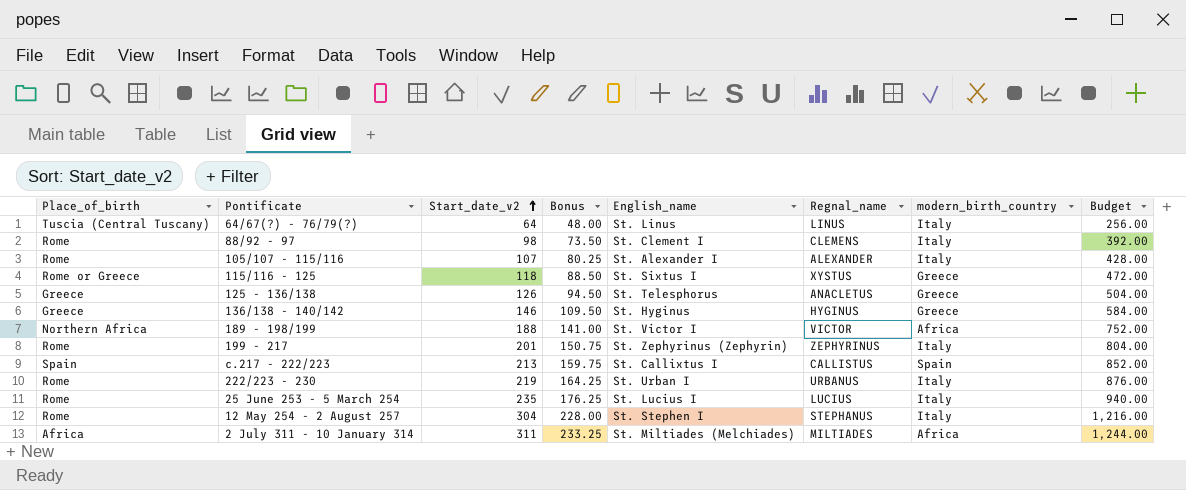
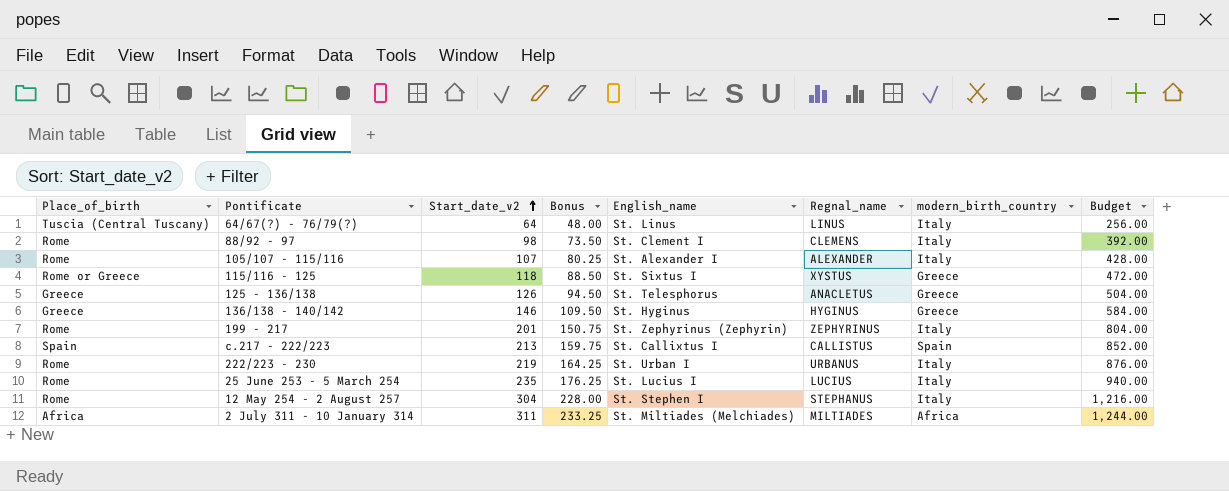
row 189 - 198/199: Northern Africa | 188 | 141.00 | St. Victor I | VICTOR | Africa | 752.00 -> none

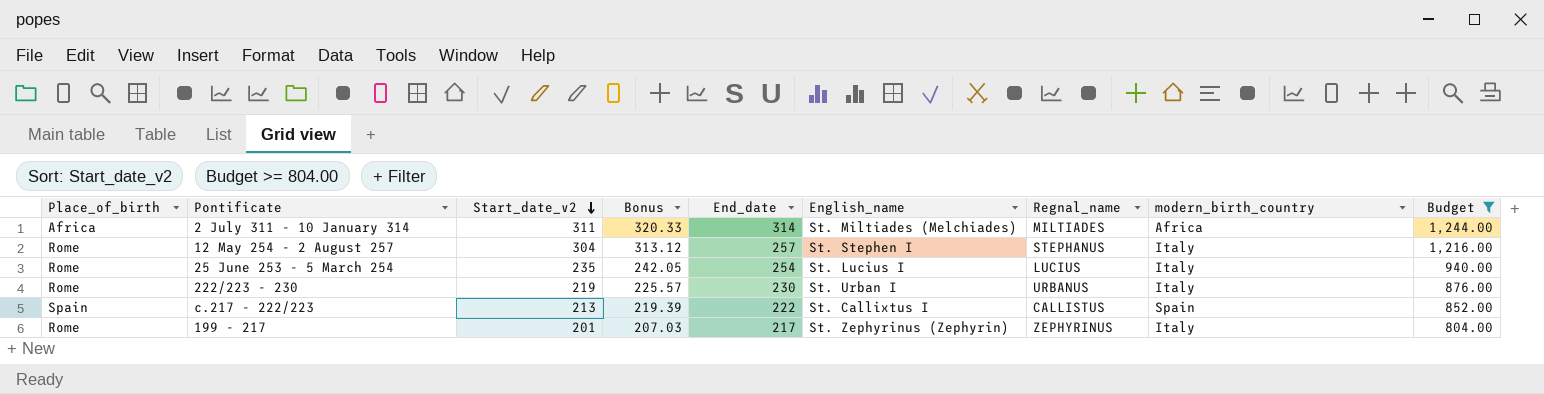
filter: none -> Budget >= 804.00
row order: Start_date_v2 ascending -> Start_date_v2 descending
column Bonus | formula: [Start_date_v2] * 0.75 -> [Start_date_v2] * 1.03
column End_date | position: none -> 5

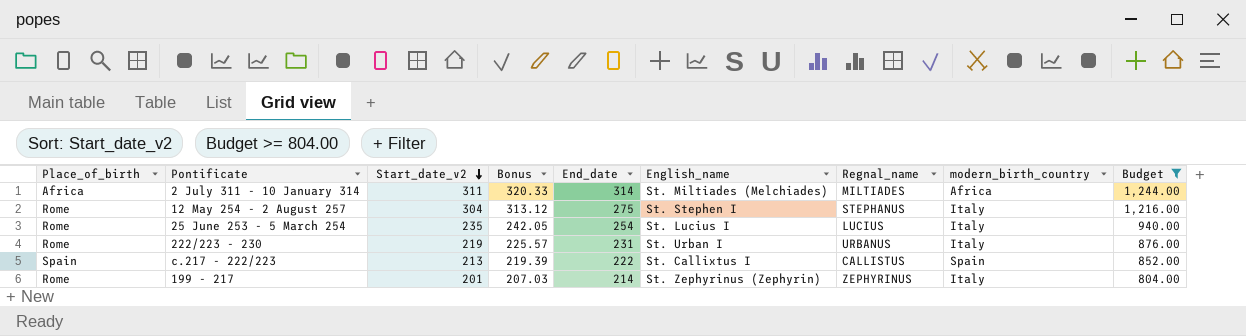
12 May 254 - 2 August 257 | End_date: 257 -> 275
222/223 - 230 | End_date: 230 -> 231
199 - 217 | End_date: 217 -> 214

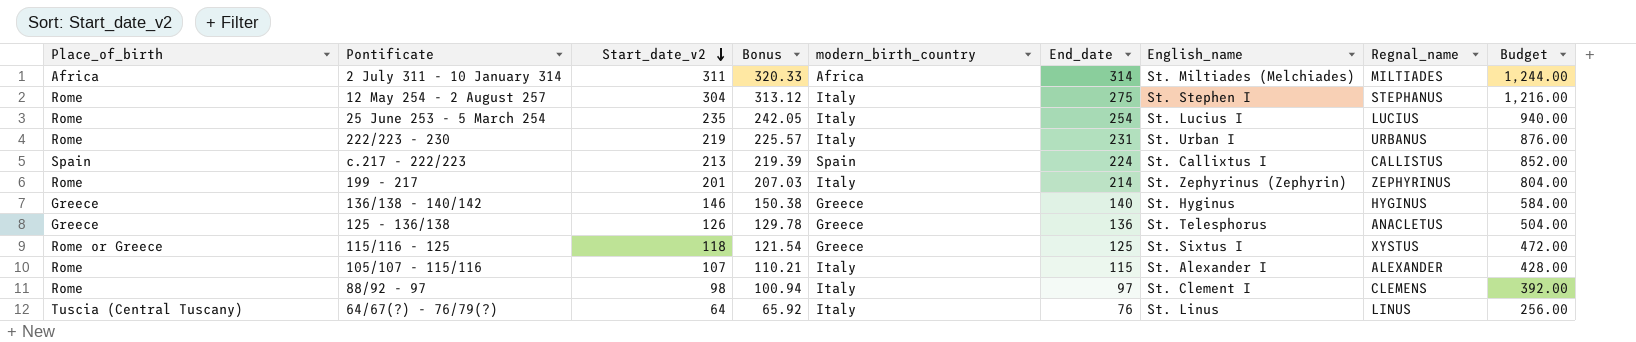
filter: Budget >= 804.00 -> none
column modern_birth_country | position: 8 -> 5
c.217 - 222/223 | End_date: 222 -> 224

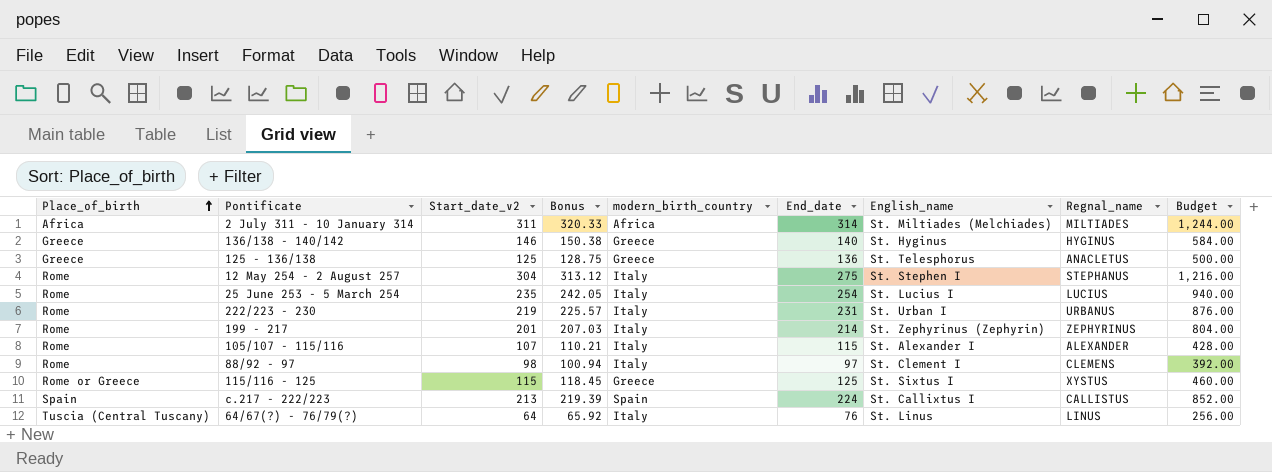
row order: Start_date_v2 descending -> Place_of_birth ascending
125 - 136/138 | Start_date_v2: 126 -> 125
125 - 136/138 | Bonus: 129.78 -> 128.75
125 - 136/138 | Budget: 504.00 -> 500.00
115/116 - 125 | Start_date_v2: 118 -> 115
115/116 - 125 | Bonus: 121.54 -> 118.45
115/116 - 125 | Budget: 472.00 -> 460.00

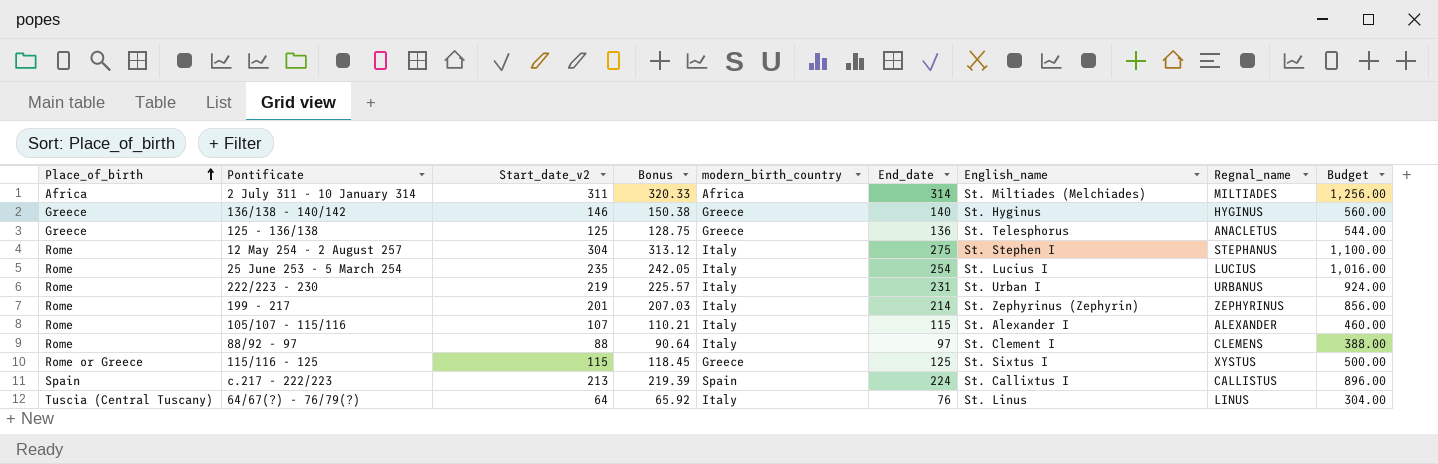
column Budget | formula: [Start_date_v2] * 4 -> [End_date] * 4
88/92 - 97 | Start_date_v2: 98 -> 88
88/92 - 97 | Bonus: 100.94 -> 90.64

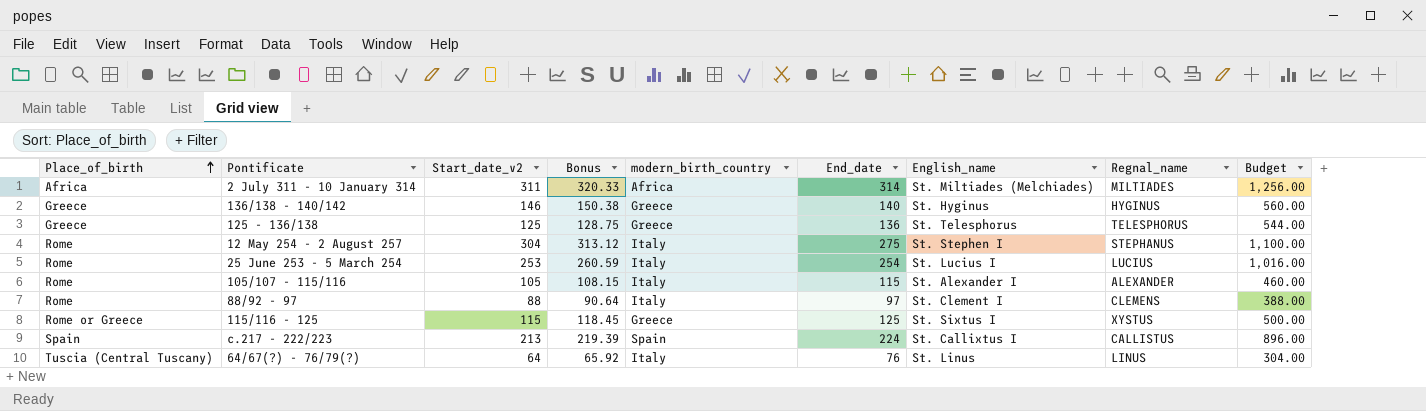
row 222/223 - 230: Rome | 219 | 225.57 | Italy | 231 | St. Urban I | URBANUS | 924.00 -> none
row 199 - 217: Rome | 201 | 207.03 | Italy | 214 | St. Zephyrinus (Zephyrin) | ZEPHYRINUS | 856.00 -> none
125 - 136/138 | Regnal_name: ANACLETUS -> TELESPHORUS
25 June 253 - 5 March 254 | Start_date_v2: 235 -> 253
25 June 253 - 5 March 254 | Bonus: 242.05 -> 260.59
105/107 - 115/116 | Start_date_v2: 107 -> 105
105/107 - 115/116 | Bonus: 110.21 -> 108.15

